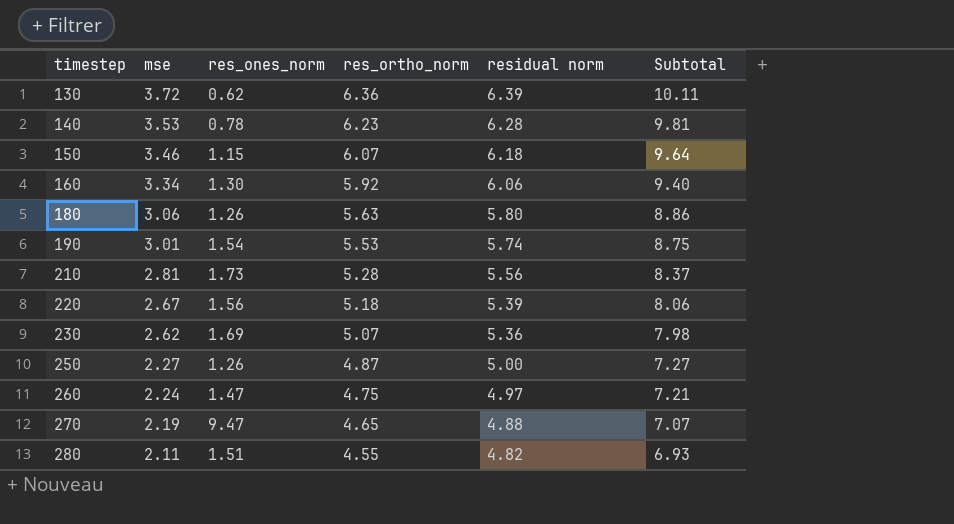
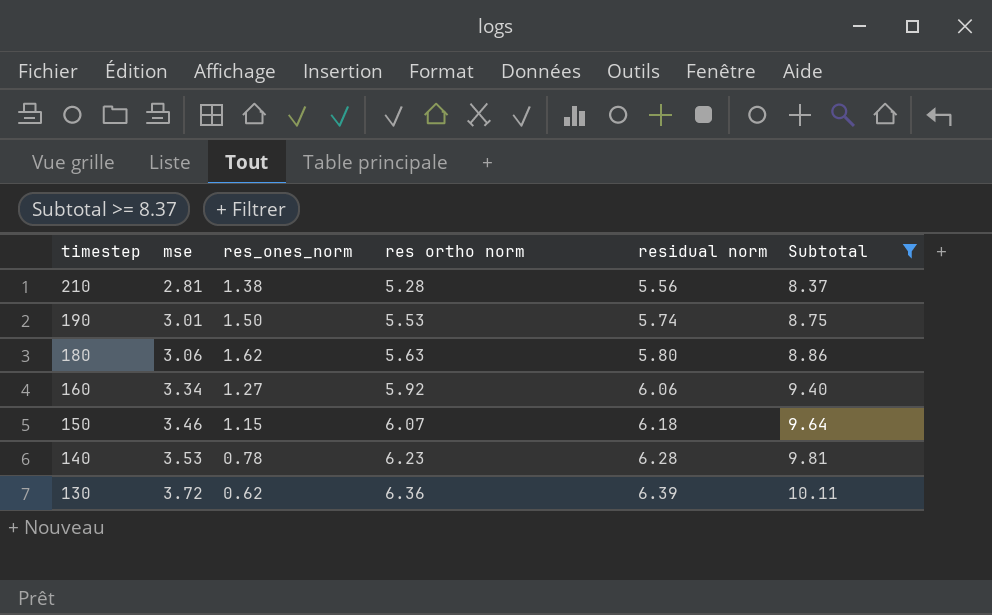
filter: none -> Subtotal >= 8.37
row order: timestep ascending -> timestep descending
column name: res_ortho_norm -> res ortho norm
210 | res_ones_norm: 1.73 -> 1.38
190 | res_ones_norm: 1.54 -> 1.50
180 | res_ones_norm: 1.26 -> 1.62
160 | res_ones_norm: 1.30 -> 1.27

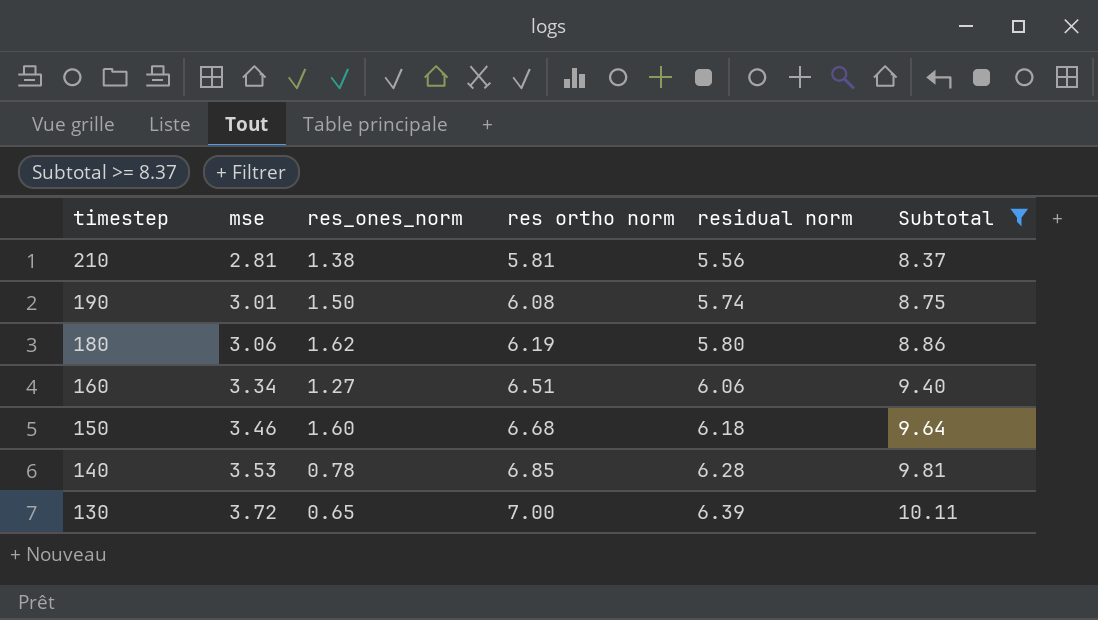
210 | res ortho norm: 5.28 -> 5.81
190 | res ortho norm: 5.53 -> 6.08
180 | res ortho norm: 5.63 -> 6.19
160 | res ortho norm: 5.92 -> 6.51
150 | res_ones_norm: 1.15 -> 1.60
150 | res ortho norm: 6.07 -> 6.68
140 | res ortho norm: 6.23 -> 6.85
130 | res_ones_norm: 0.62 -> 0.65
130 | res ortho norm: 6.36 -> 7.00

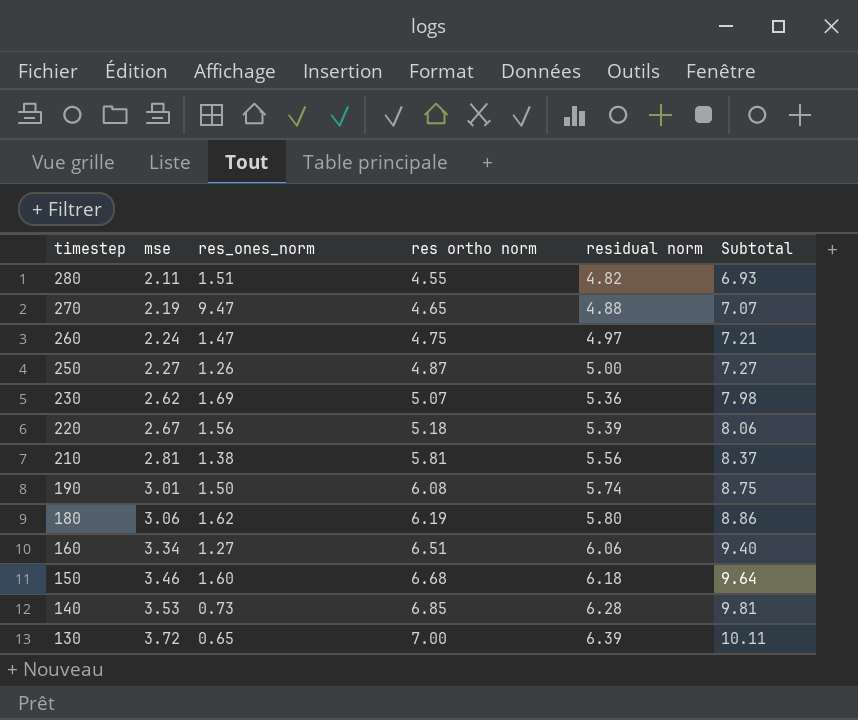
filter: Subtotal >= 8.37 -> none
140 | res_ones_norm: 0.78 -> 0.73

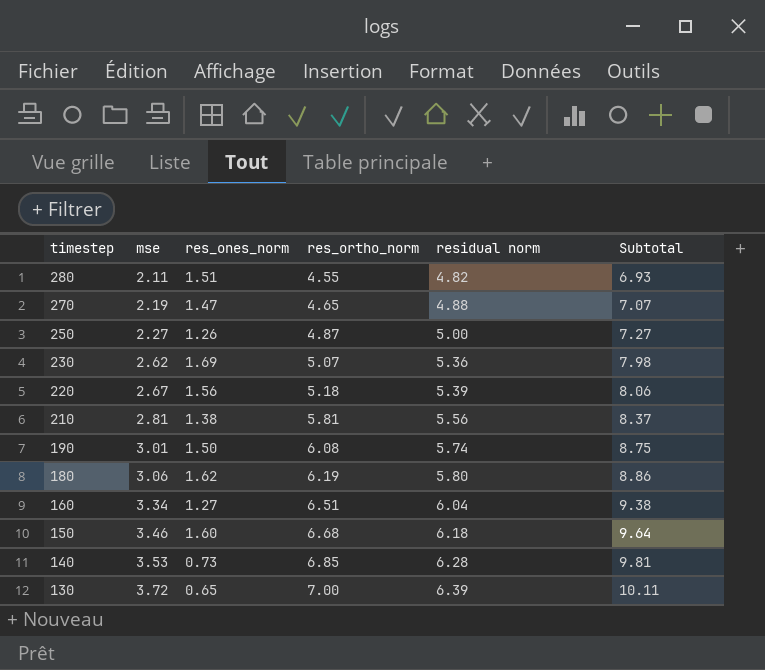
column name: res ortho norm -> res_ortho_norm
row 260: 2.24 | 1.47 | 4.75 | 4.97 | 7.21 -> none
270 | res_ones_norm: 9.47 -> 1.47
160 | residual norm: 6.06 -> 6.04
160 | Subtotal: 9.40 -> 9.38

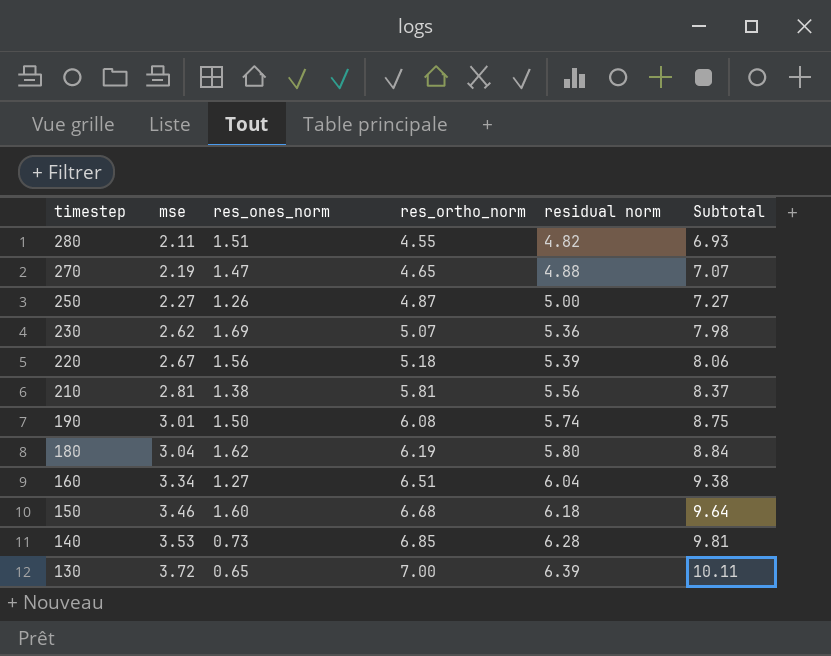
180 | mse: 3.06 -> 3.04
180 | Subtotal: 8.86 -> 8.84

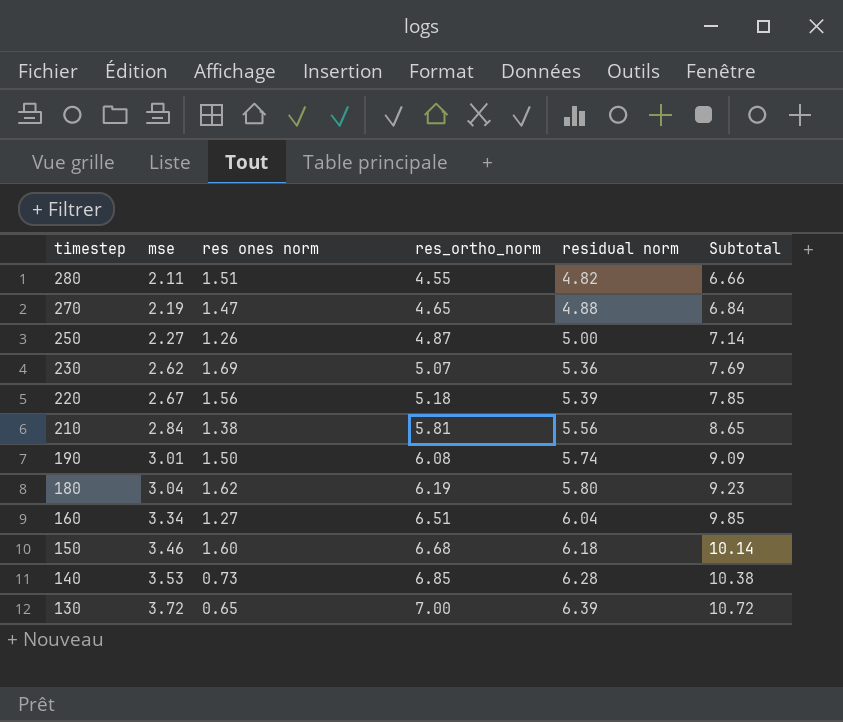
column name: res_ones_norm -> res ones norm
column Subtotal | formula: [mse] + [residual norm] -> [mse] + [res_ortho_norm]
210 | mse: 2.81 -> 2.84

